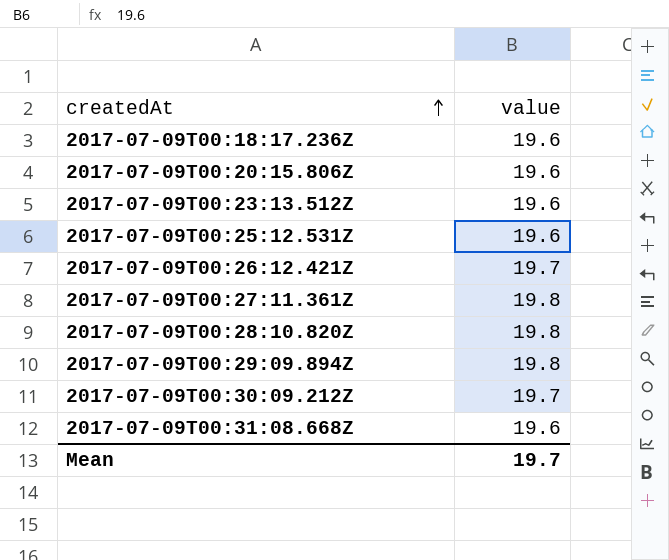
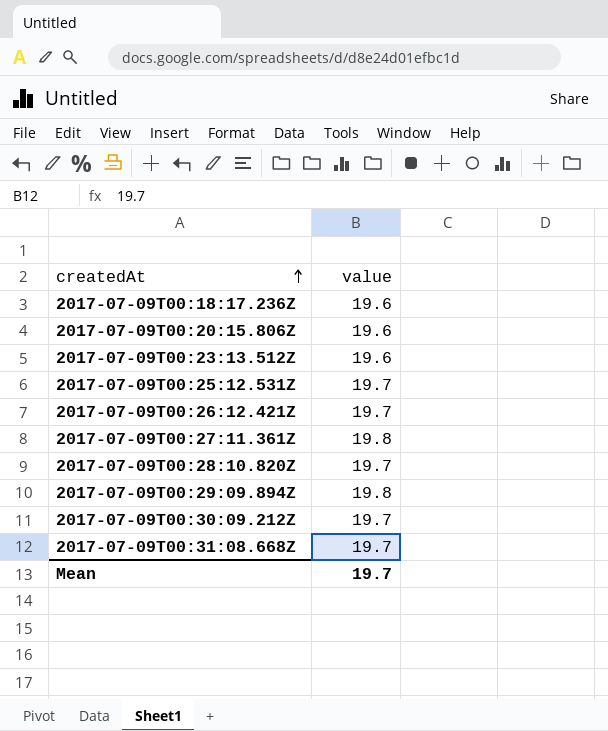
2017-07-09T00:25:12.531Z | value: 19.6 -> 19.7
2017-07-09T00:28:10.820Z | value: 19.8 -> 19.7
2017-07-09T00:31:08.668Z | value: 19.6 -> 19.7

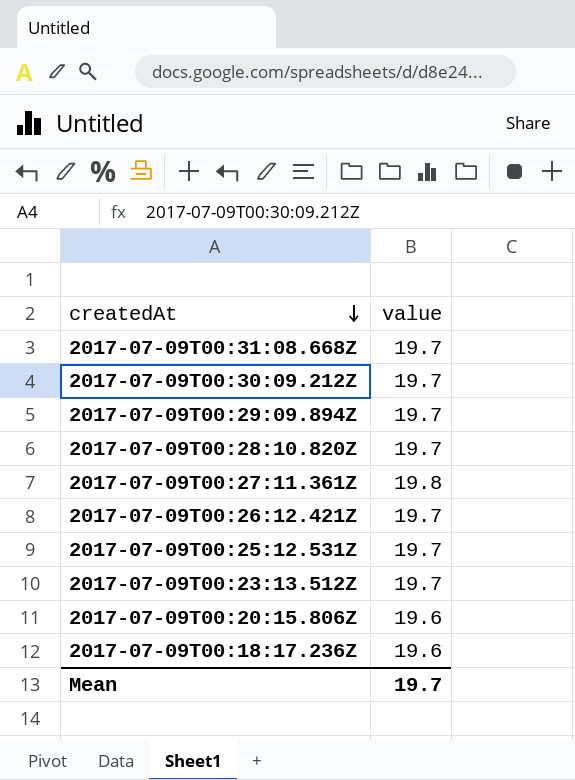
row order: createdAt ascending -> createdAt descending
2017-07-09T00:29:09.894Z | value: 19.8 -> 19.7
2017-07-09T00:23:13.512Z | value: 19.6 -> 19.7

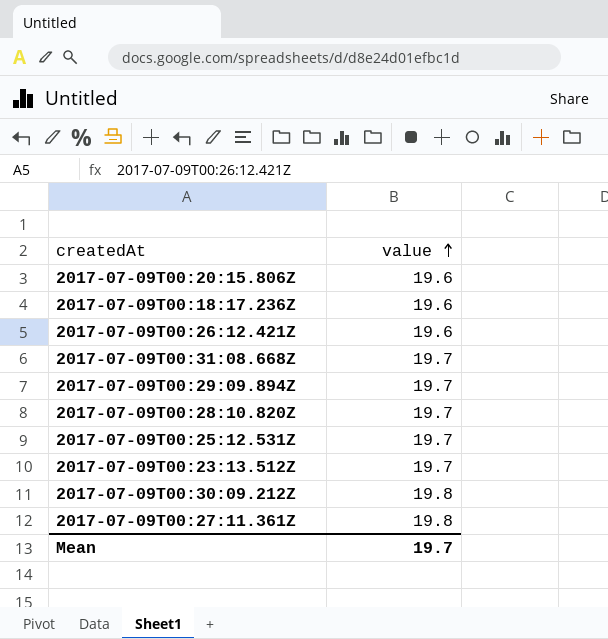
row order: createdAt descending -> value ascending
2017-07-09T00:26:12.421Z | value: 19.7 -> 19.6
2017-07-09T00:30:09.212Z | value: 19.7 -> 19.8

